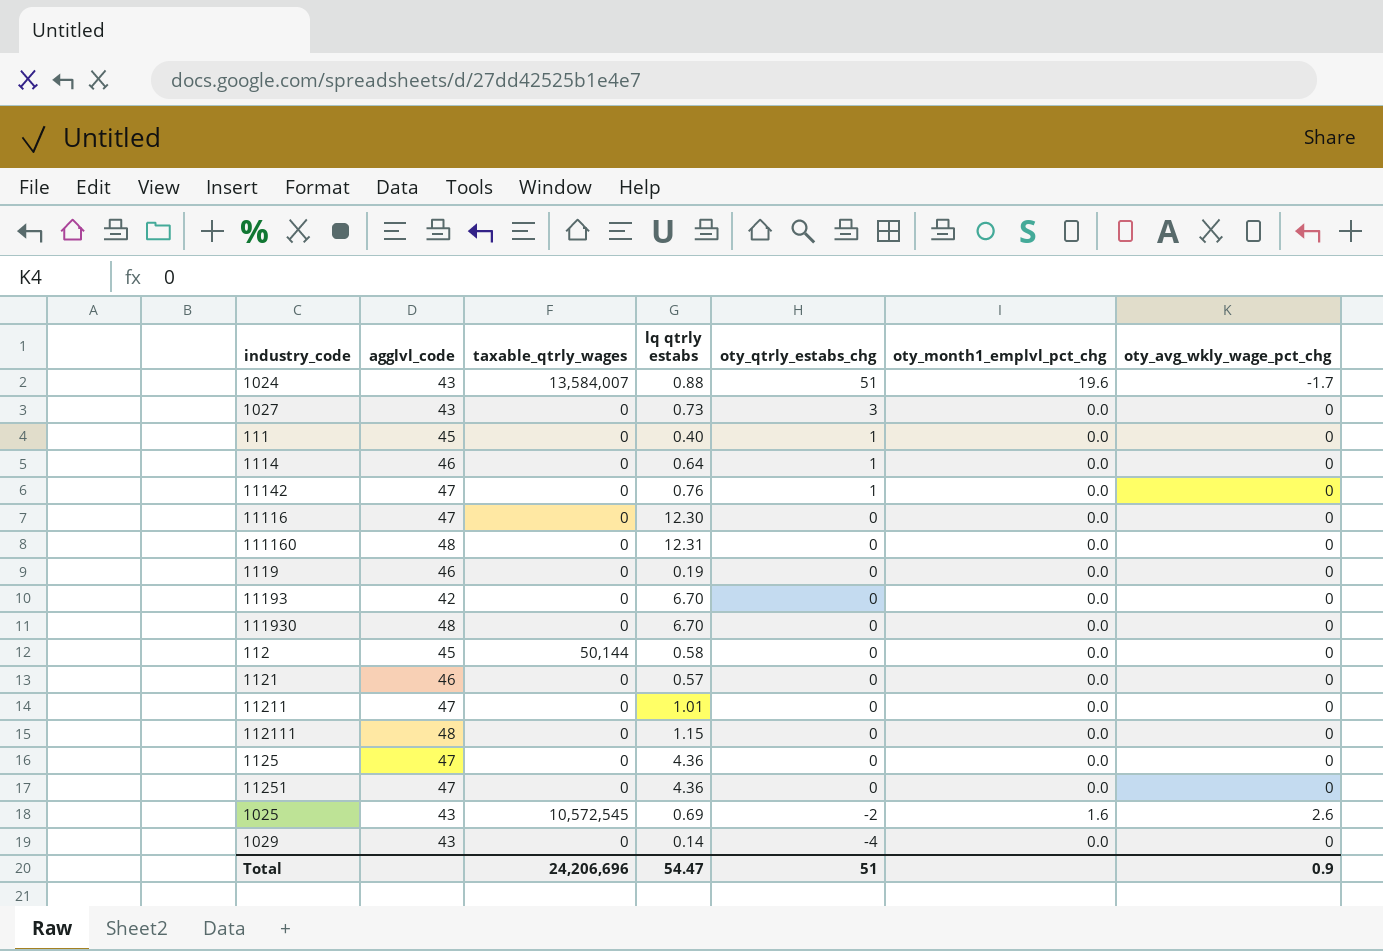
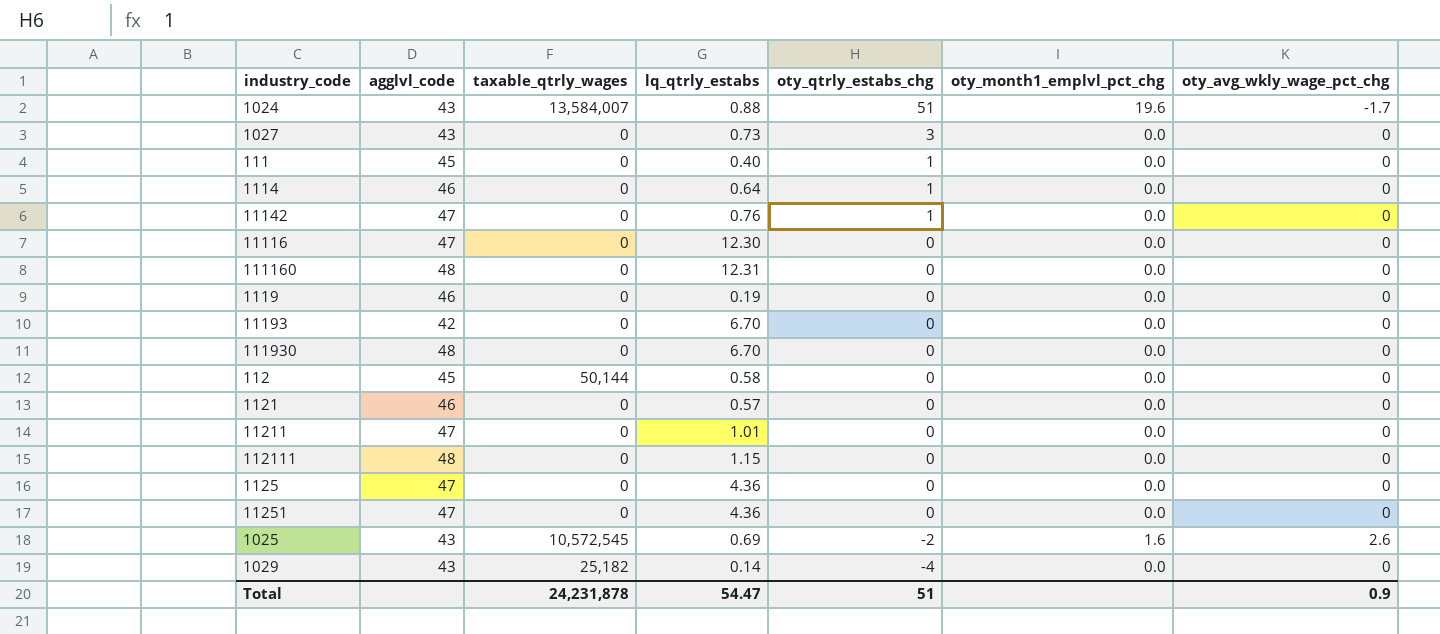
column name: lq qtrly estabs -> lq_qtrly_estabs
1029 | taxable_qtrly_wages: 0 -> 25,182
Total | taxable_qtrly_wages: 24,206,696 -> 24,231,878

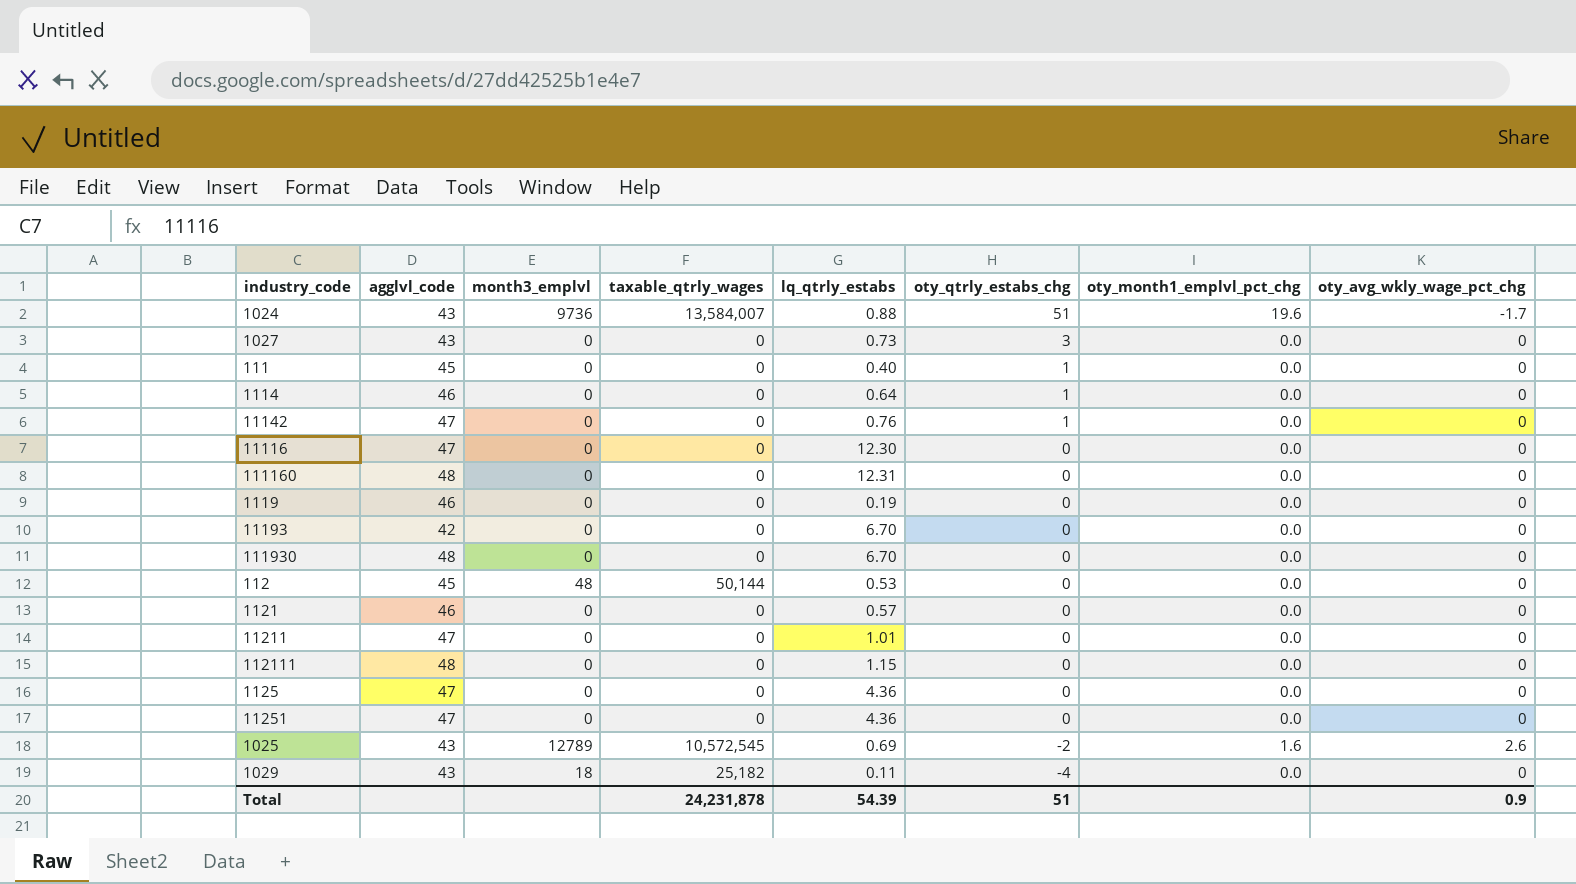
column month3_emplvl | position: none -> 3
112 | lq_qtrly_estabs: 0.58 -> 0.53
1029 | lq_qtrly_estabs: 0.14 -> 0.11
Total | lq_qtrly_estabs: 54.47 -> 54.39

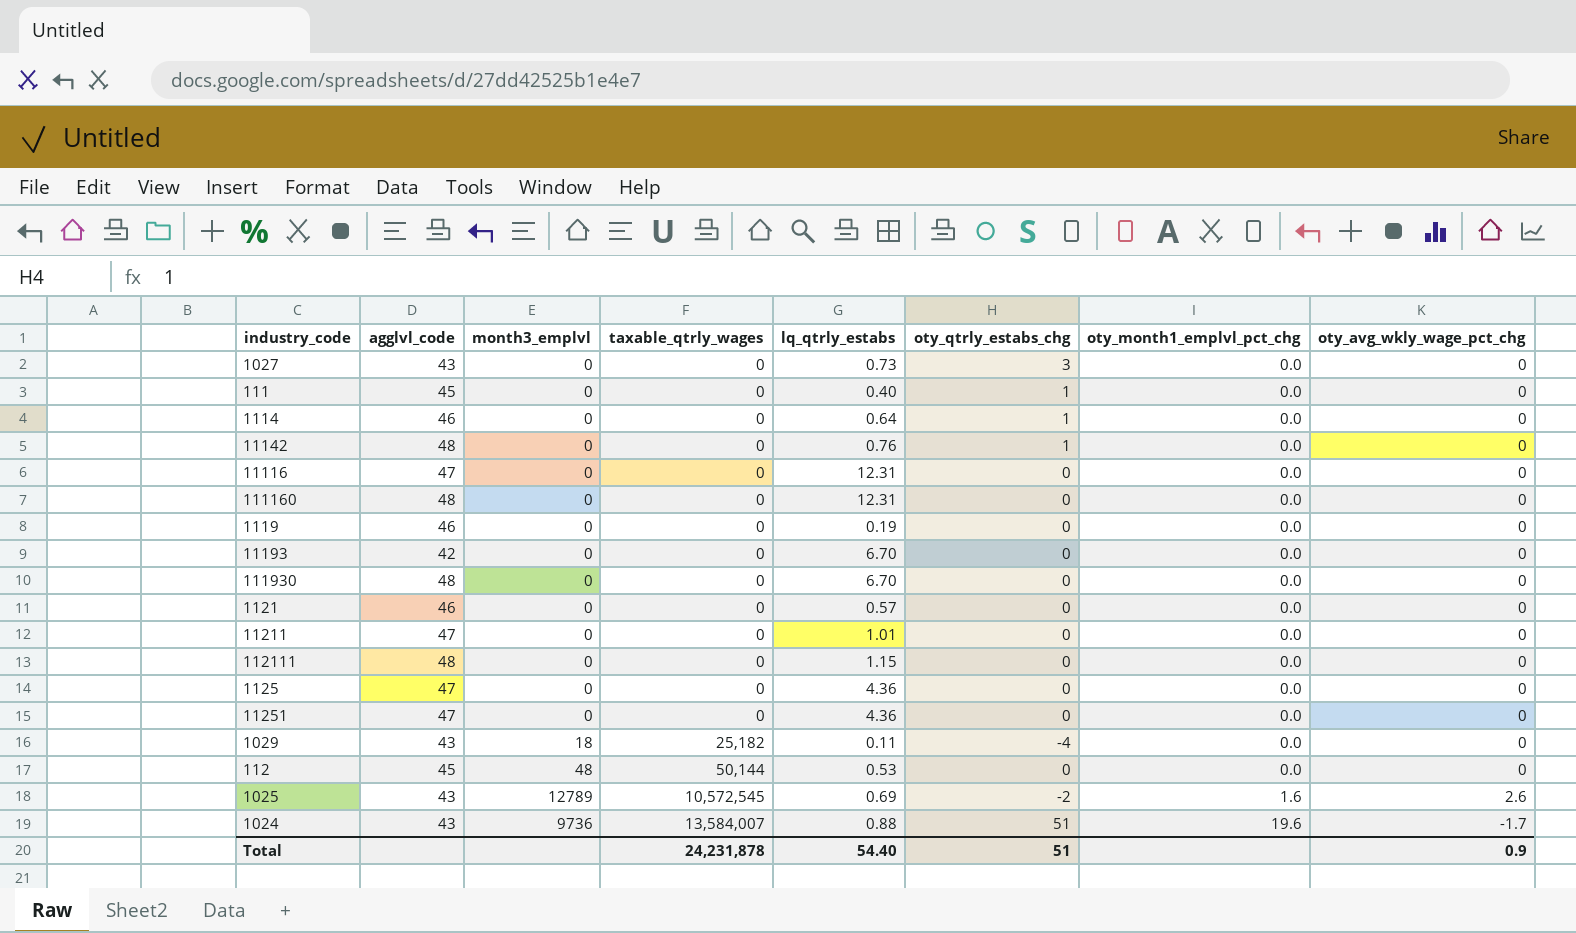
row order: oty_qtrly_estabs_chg descending -> taxable_qtrly_wages ascending
11142 | agglvl_code: 47 -> 48
11116 | lq_qtrly_estabs: 12.30 -> 12.31
Total | lq_qtrly_estabs: 54.39 -> 54.40

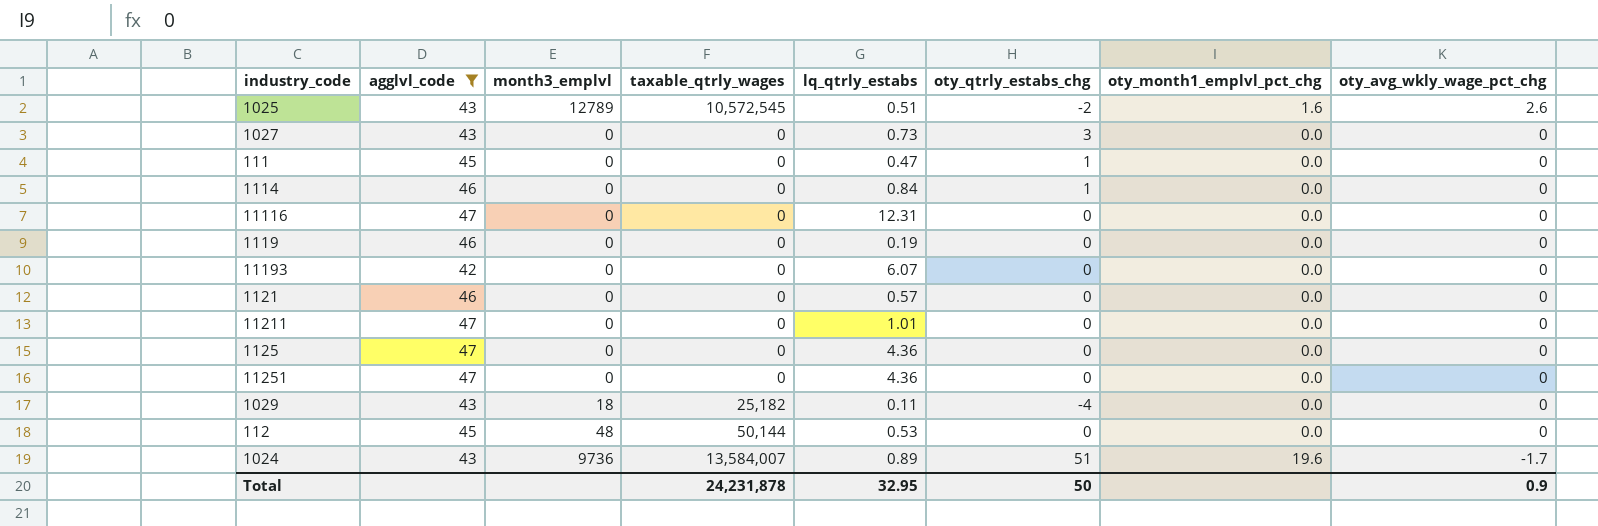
filter: none -> agglvl_code != 48
row order: taxable_qtrly_wages ascending -> oty_avg_wkly_wage_pct_chg descending
1025 | lq_qtrly_estabs: 0.69 -> 0.51
111 | lq_qtrly_estabs: 0.40 -> 0.47
1114 | lq_qtrly_estabs: 0.64 -> 0.84
11193 | lq_qtrly_estabs: 6.70 -> 6.07
1024 | lq_qtrly_estabs: 0.88 -> 0.89
Total | lq_qtrly_estabs: 54.40 -> 32.95
Total | oty_qtrly_estabs_chg: 51 -> 50

